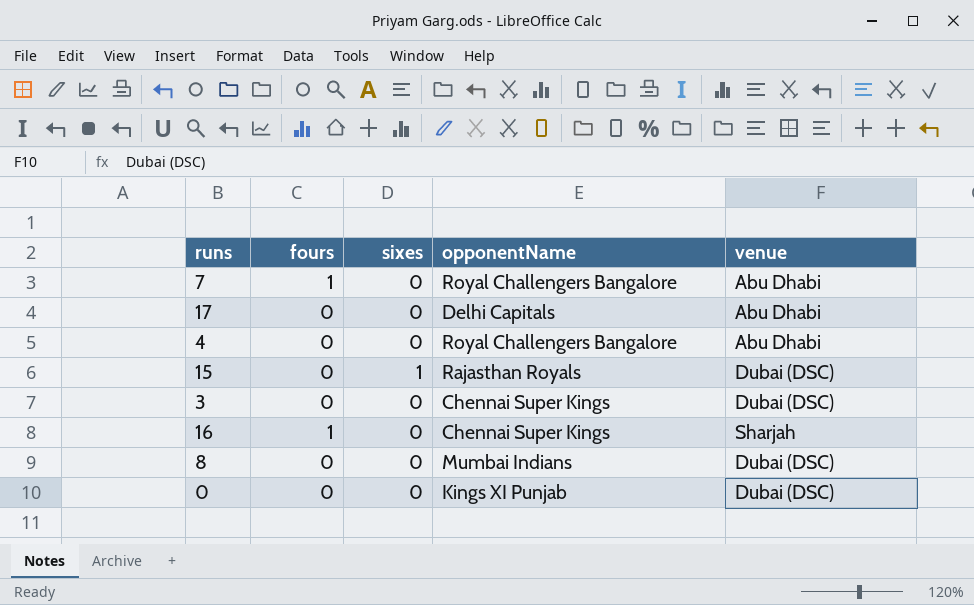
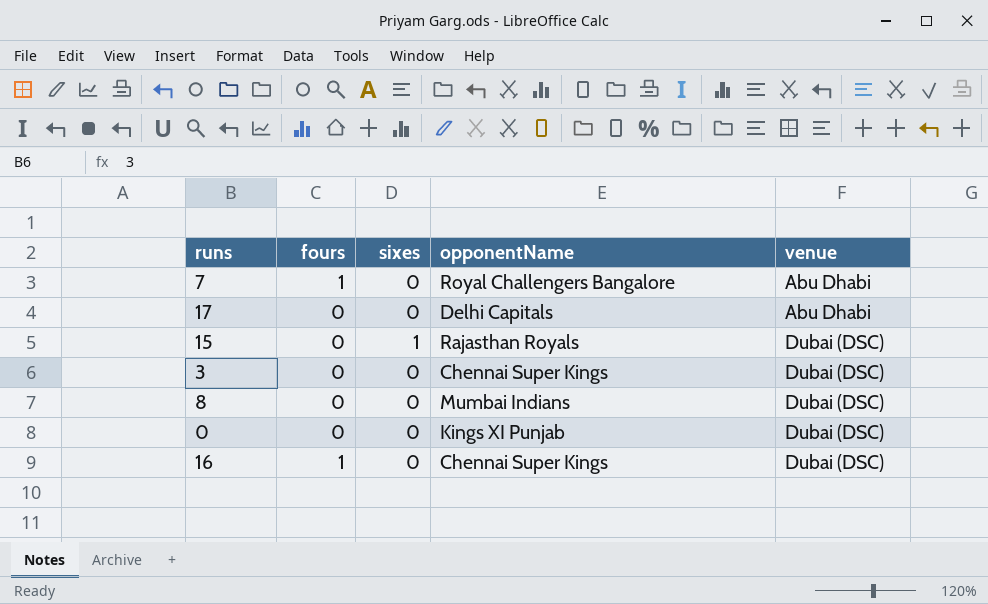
row order: none -> venue ascending
row 4: 0 | 0 | Royal Challengers Bangalore | Abu Dhabi -> none
16 | venue: Sharjah -> Dubai (DSC)

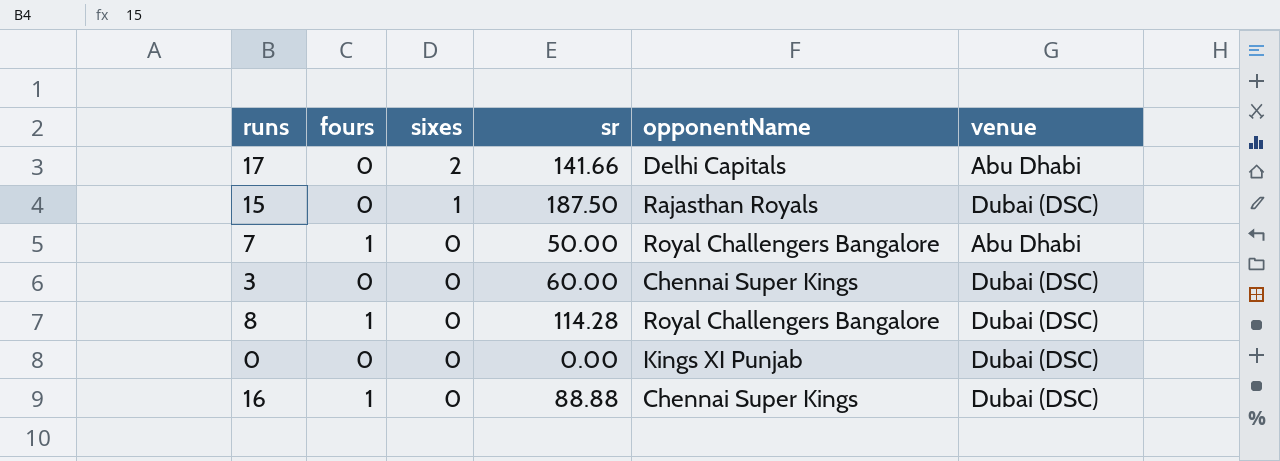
row order: venue ascending -> sixes descending
column sr | position: none -> 4
17 | sixes: 0 -> 2
8 | fours: 0 -> 1
8 | opponentName: Mumbai Indians -> Royal Challengers Bangalore

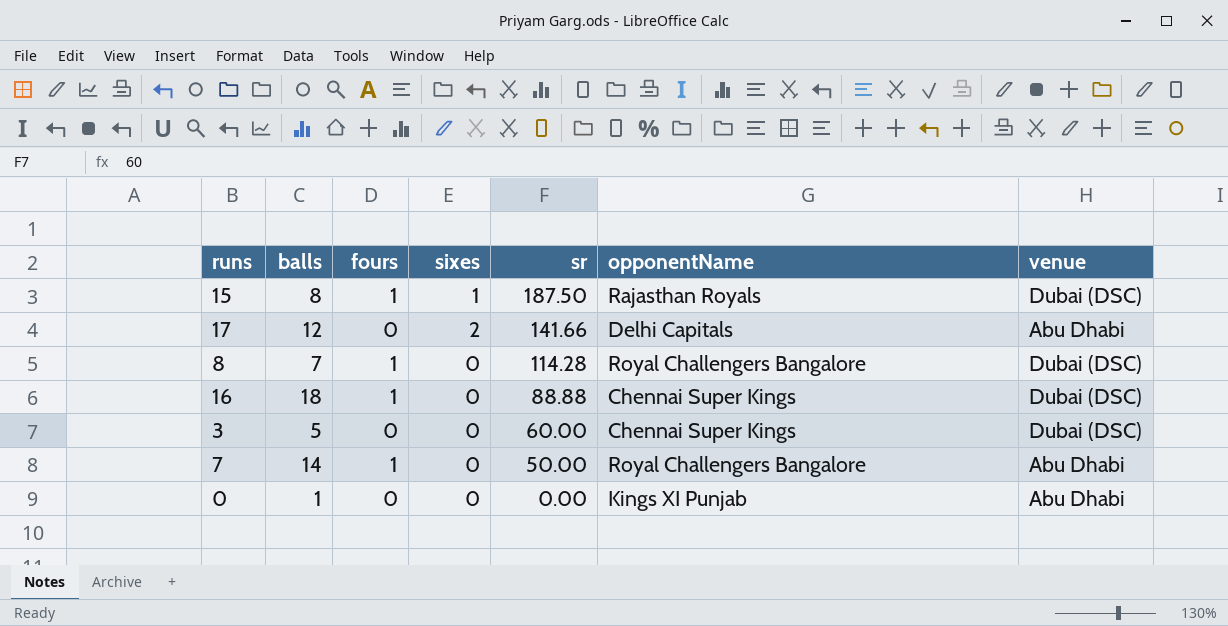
row order: sixes descending -> sr descending
column balls | position: none -> 2
15 | fours: 0 -> 1
0 | venue: Dubai (DSC) -> Abu Dhabi

